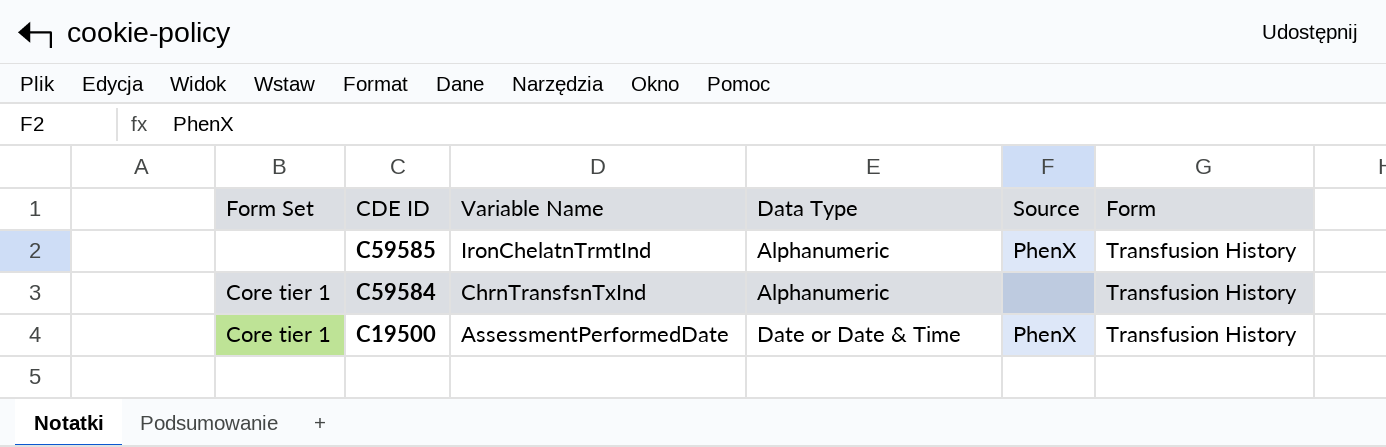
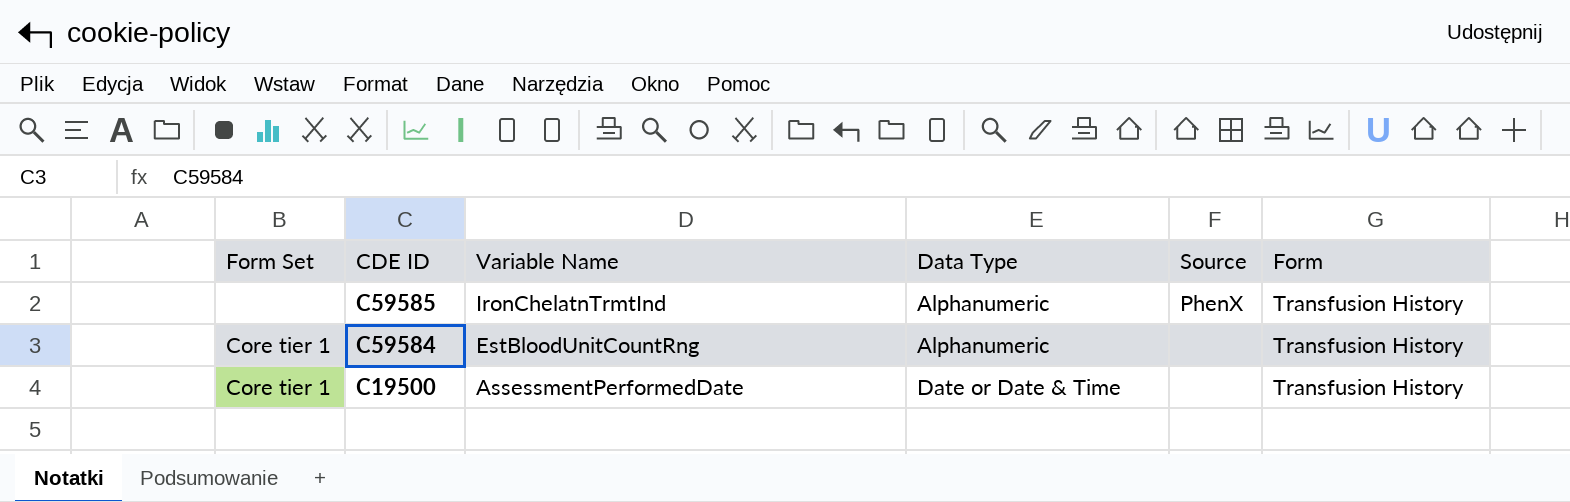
C59584 | Variable Name: ChrnTransfsnTxInd -> EstBloodUnitCountRng
C19500 | Source: PhenX -> none

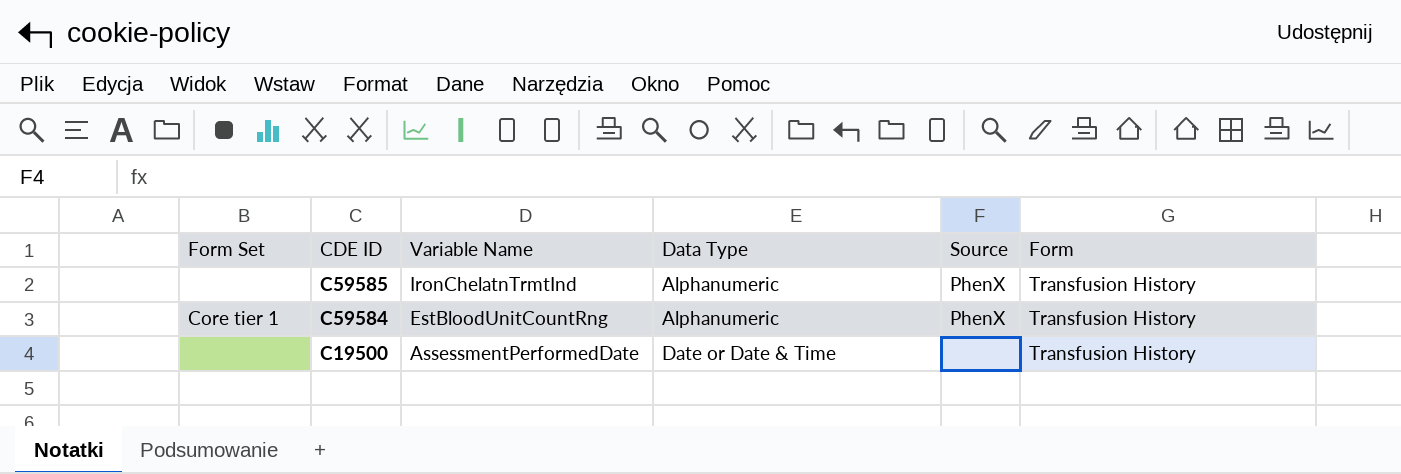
C59584 | Source: none -> PhenX
C19500 | Form Set: Core tier 1 -> none

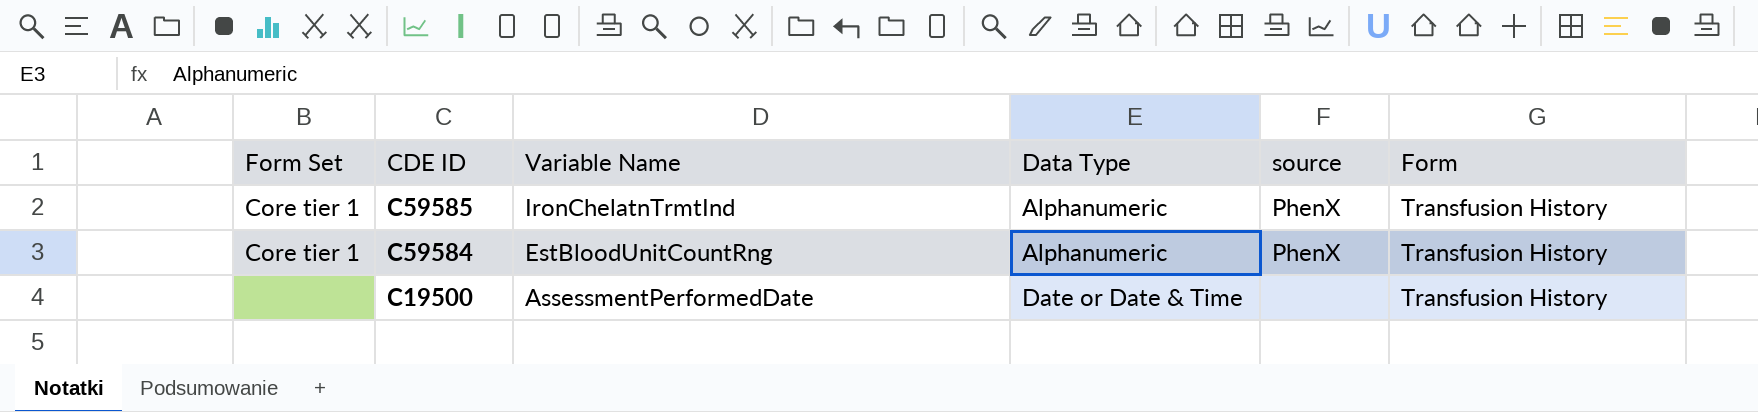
column name: Source -> source
C59585 | Form Set: none -> Core tier 1

